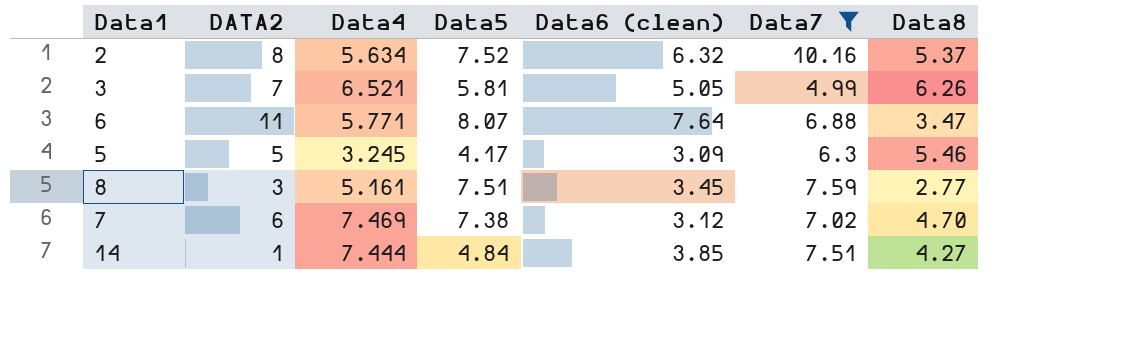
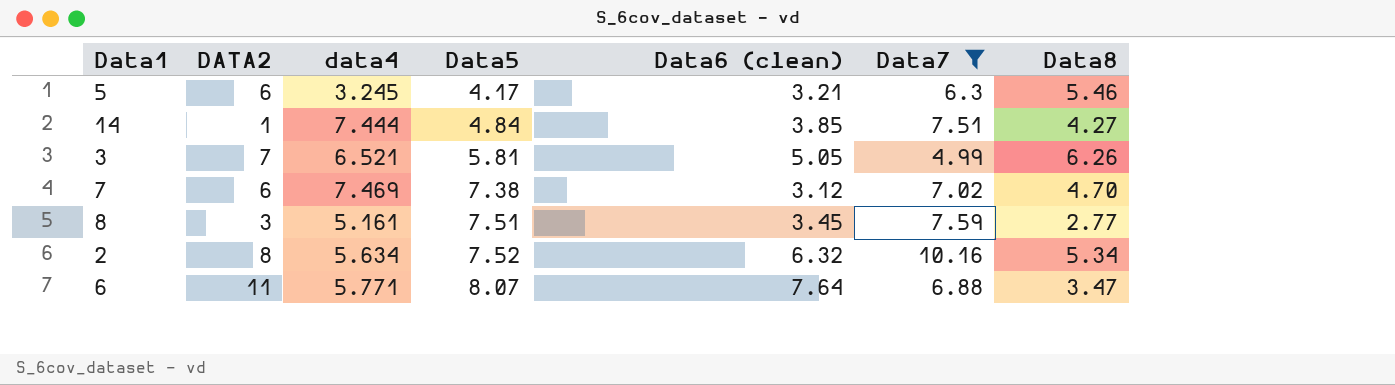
row order: none -> Data5 ascending
column name: Data4 -> data4
5 | DATA2: 5 -> 6
5 | Data6 (clean): 3.09 -> 3.21
2 | Data8: 5.37 -> 5.34

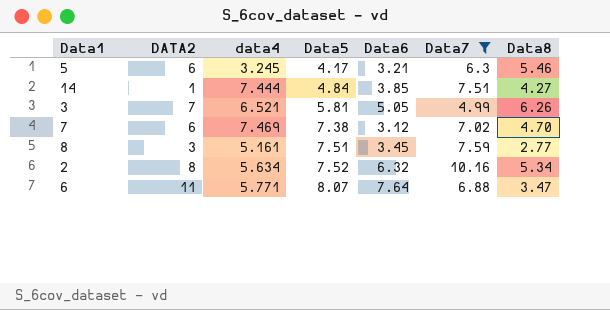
column name: Data6 (clean) -> Data6

